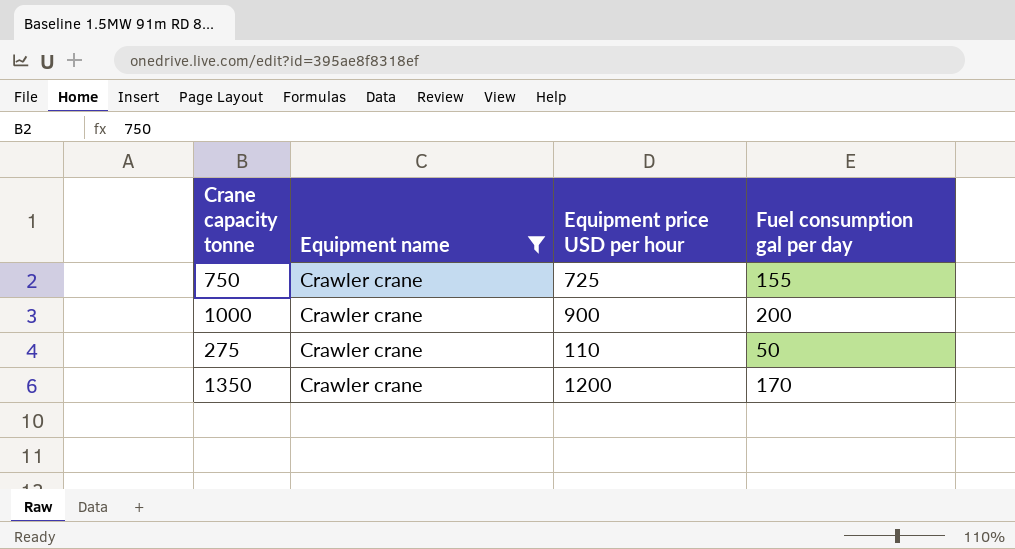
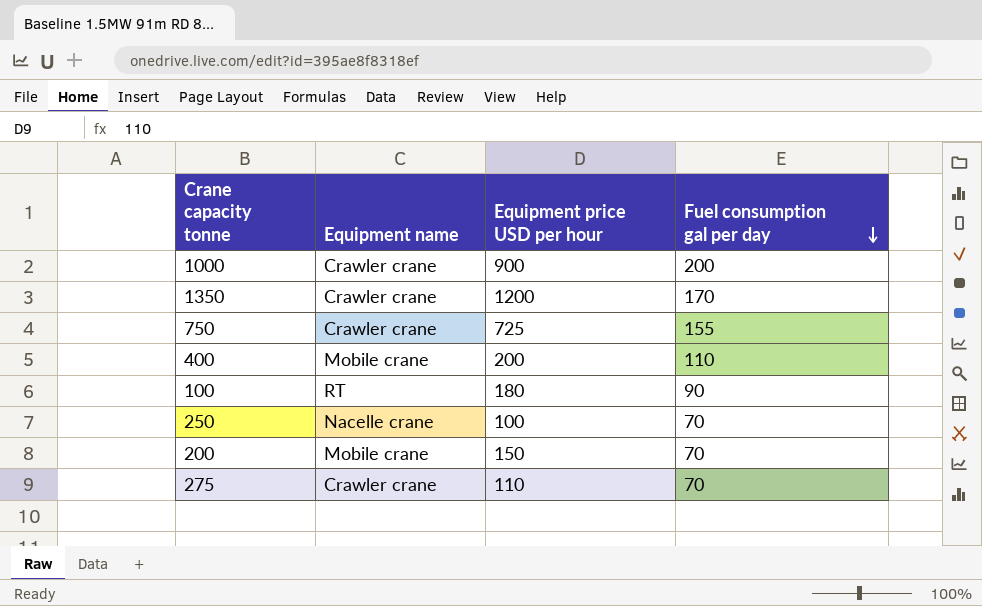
filter: Equipment name = Crawler crane -> none
row order: none -> Fuel consumption gal per day descending
275 | Fuel consumption gal per day: 50 -> 70

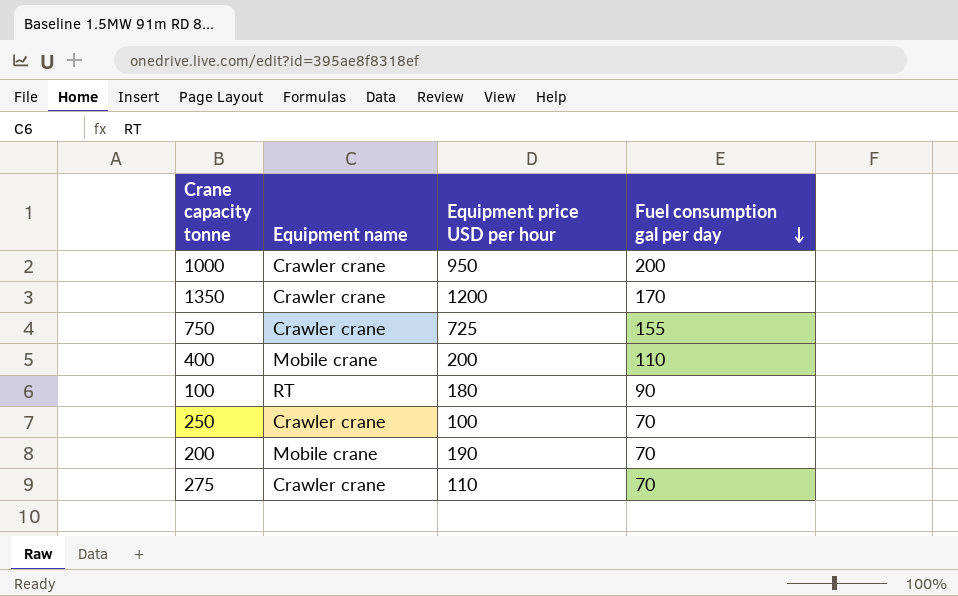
1000 | Equipment price USD per hour: 900 -> 950
250 | Equipment name: Nacelle crane -> Crawler crane
200 | Equipment price USD per hour: 150 -> 190

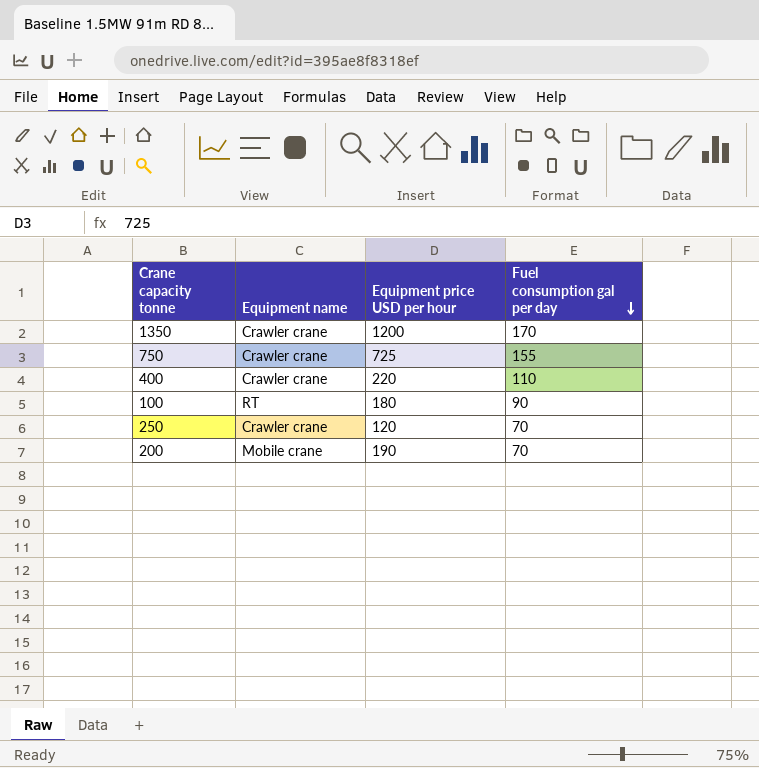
row 1000: Crawler crane | 950 | 200 -> none
row 275: Crawler crane | 110 | 70 -> none
400 | Equipment name: Mobile crane -> Crawler crane
400 | Equipment price USD per hour: 200 -> 220
250 | Equipment price USD per hour: 100 -> 120

